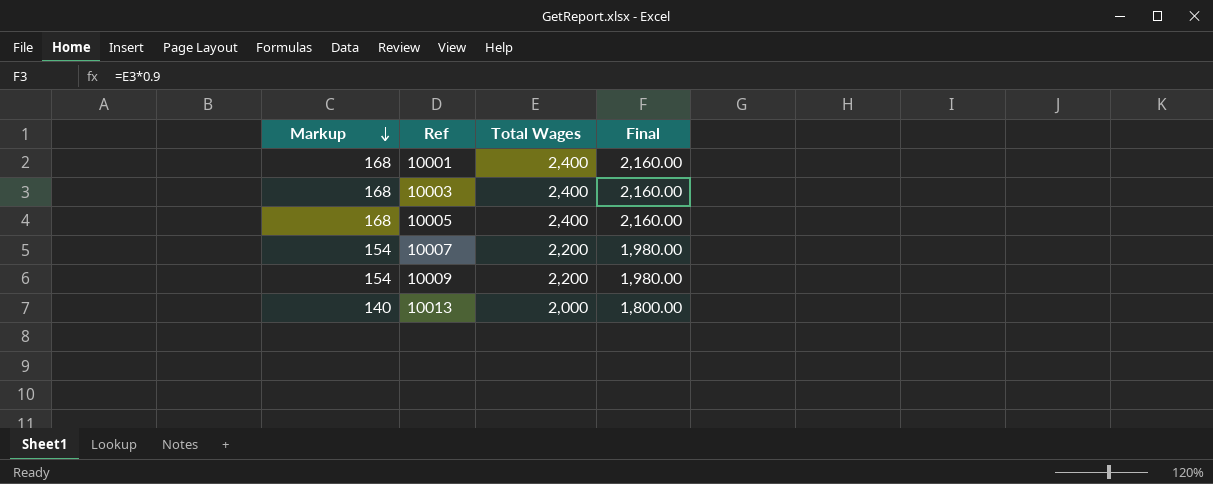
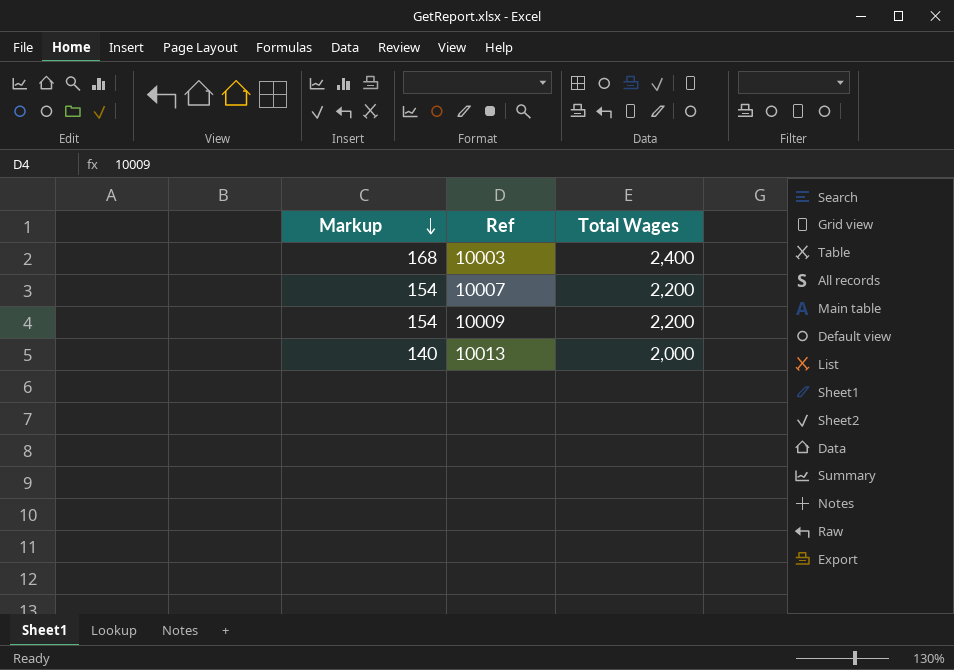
column Final | formula: [Total Wages] * 0.9 -> none
row 10001: 168 | 2,400 | 2,160.00 -> none
row 10005: 168 | 2,400 | 2,160.00 -> none

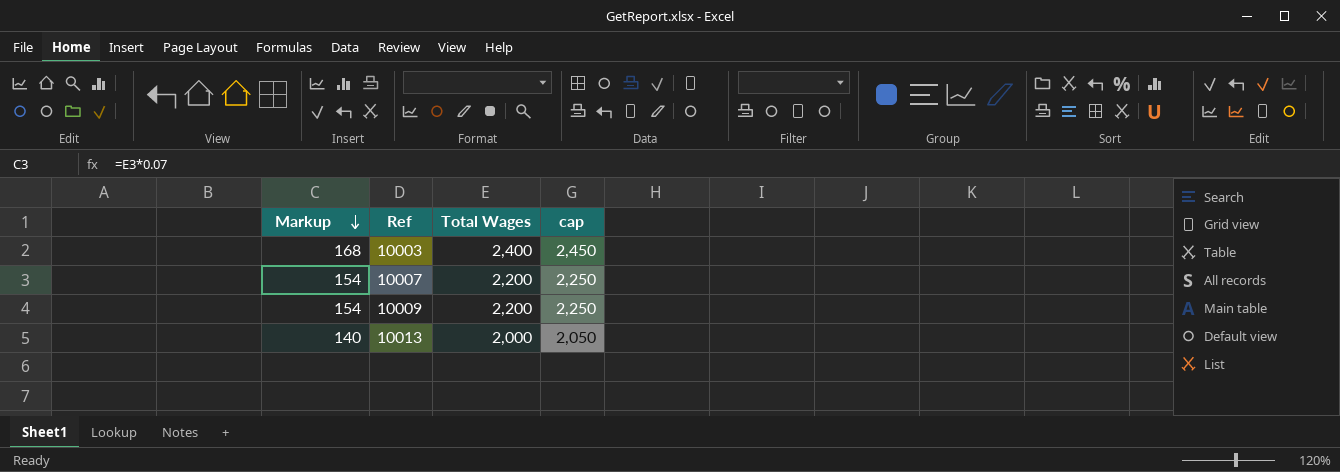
column cap | formula: none -> [Total Wages] + 50

